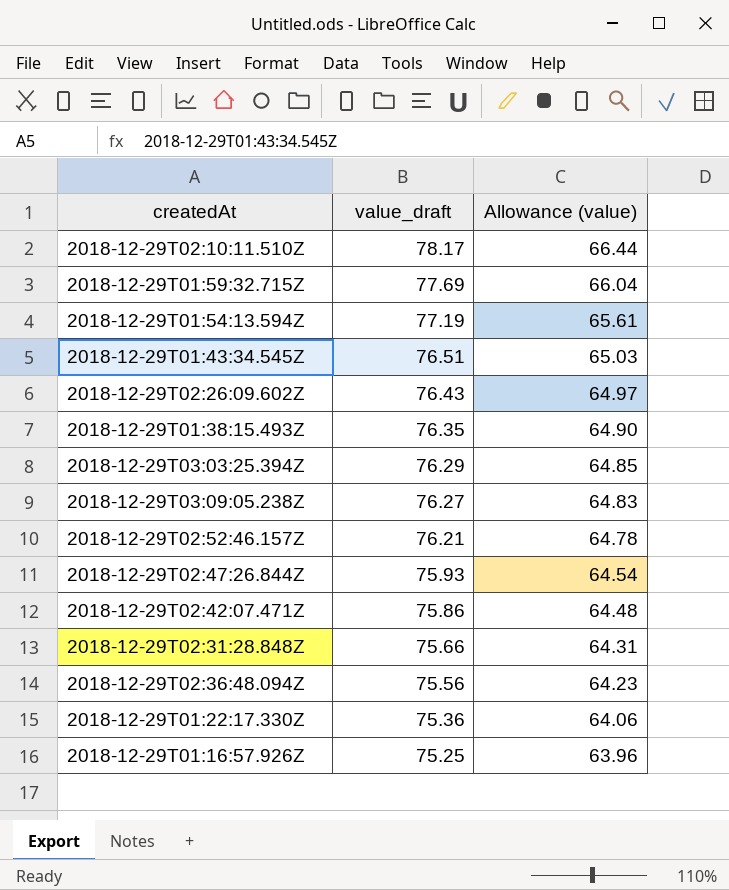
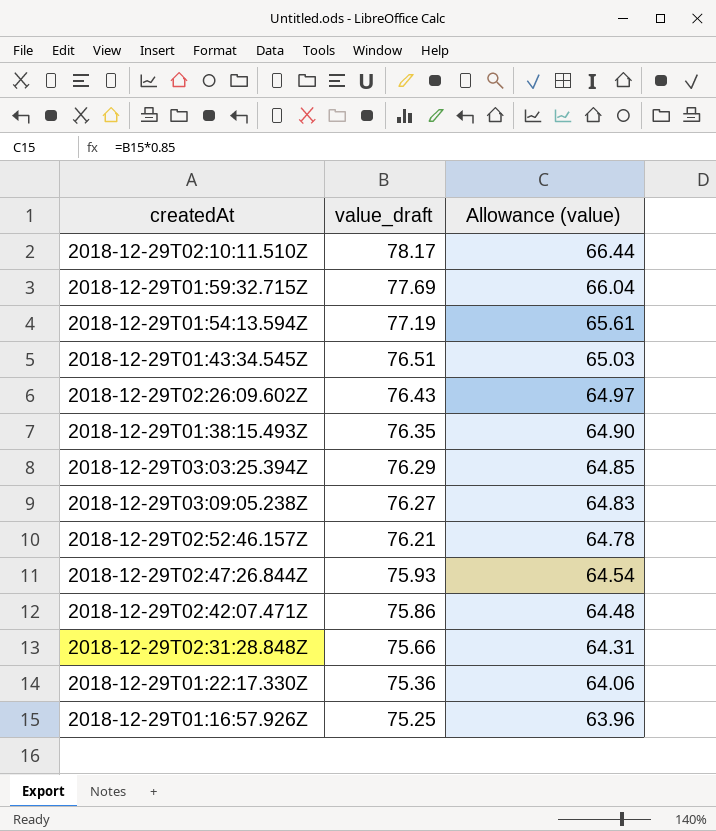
row 2018-12-29T02:36:48.094Z: 75.56 | 64.23 -> none

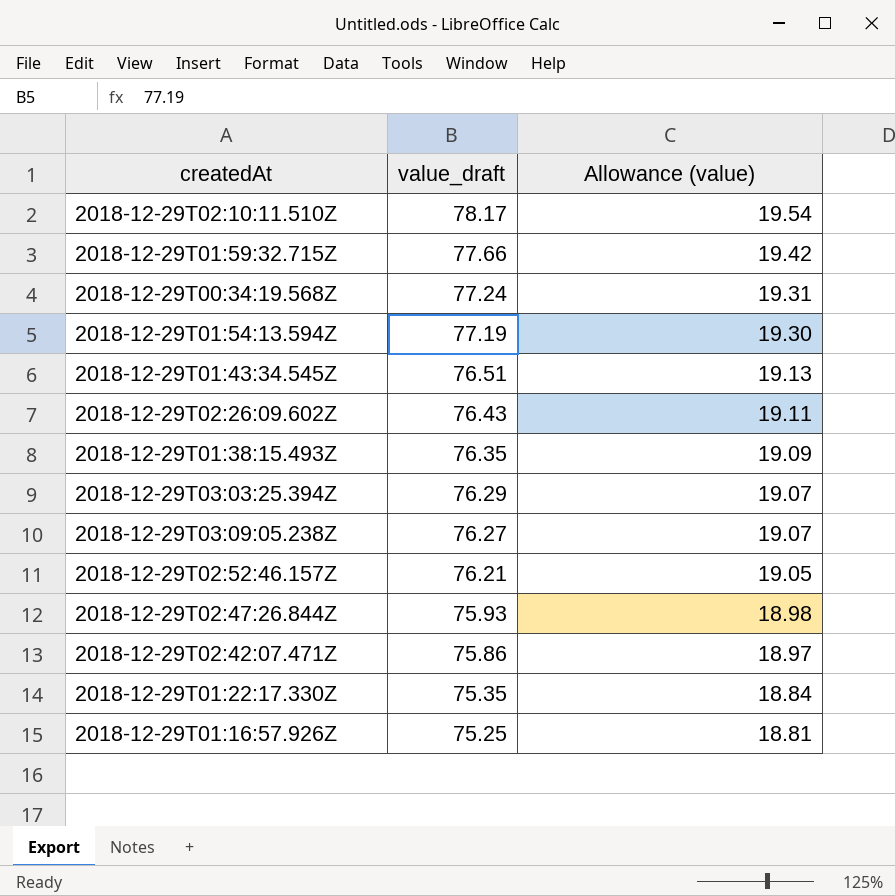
column Allowance (value) | formula: [value_draft] * 0.85 -> [value_draft] * 0.25
row 2018-12-29T02:31:28.848Z: 75.66 | 64.31 -> none
2018-12-29T01:59:32.715Z | value_draft: 77.69 -> 77.66
row 2018-12-29T00:34:19.568Z: none -> 77.24 | 19.31
2018-12-29T01:22:17.330Z | value_draft: 75.36 -> 75.35

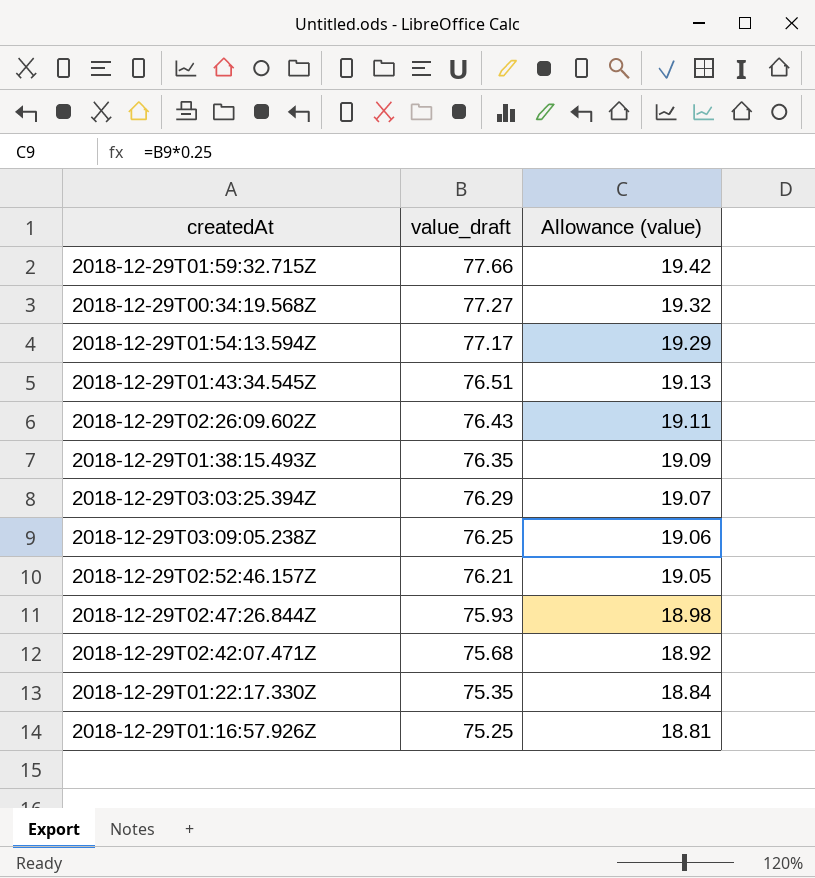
row 2018-12-29T02:10:11.510Z: 78.17 | 19.54 -> none
2018-12-29T00:34:19.568Z | value_draft: 77.24 -> 77.27
2018-12-29T00:34:19.568Z | Allowance (value): 19.31 -> 19.32
2018-12-29T01:54:13.594Z | value_draft: 77.19 -> 77.17
2018-12-29T01:54:13.594Z | Allowance (value): 19.30 -> 19.29
2018-12-29T03:09:05.238Z | value_draft: 76.27 -> 76.25
2018-12-29T03:09:05.238Z | Allowance (value): 19.07 -> 19.06
2018-12-29T02:42:07.471Z | value_draft: 75.86 -> 75.68
2018-12-29T02:42:07.471Z | Allowance (value): 18.97 -> 18.92

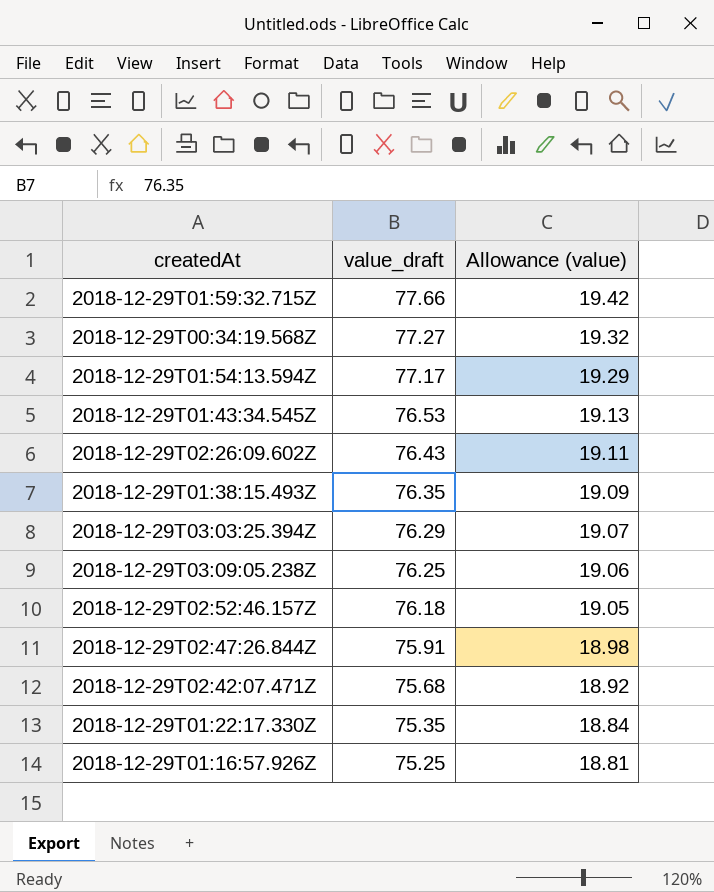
2018-12-29T01:43:34.545Z | value_draft: 76.51 -> 76.53
2018-12-29T02:52:46.157Z | value_draft: 76.21 -> 76.18
2018-12-29T02:47:26.844Z | value_draft: 75.93 -> 75.91

